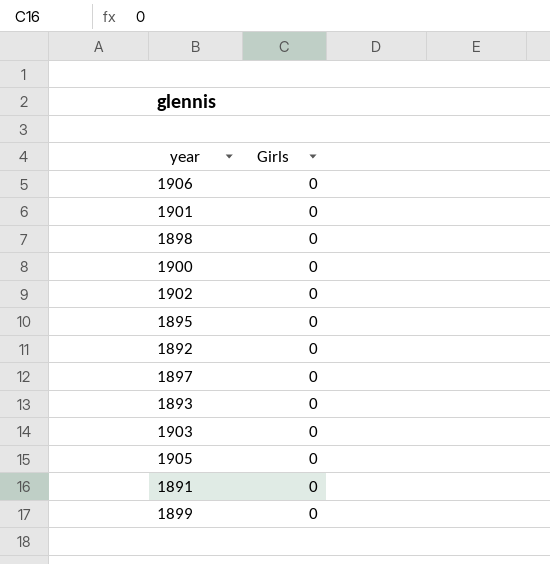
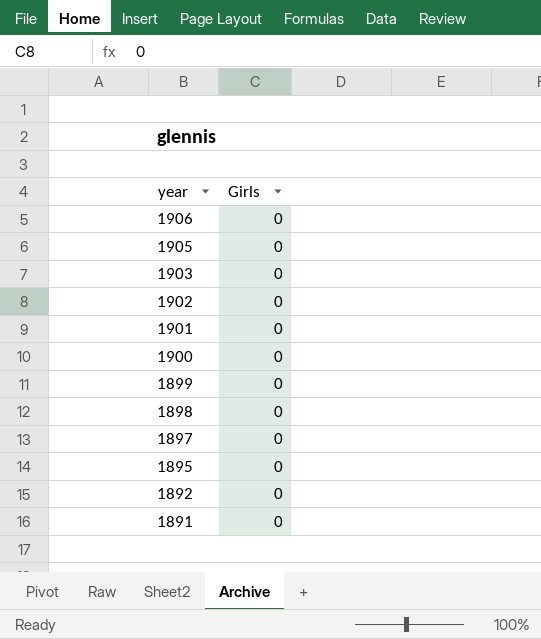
row order: none -> year descending
row 1893: 0 -> none

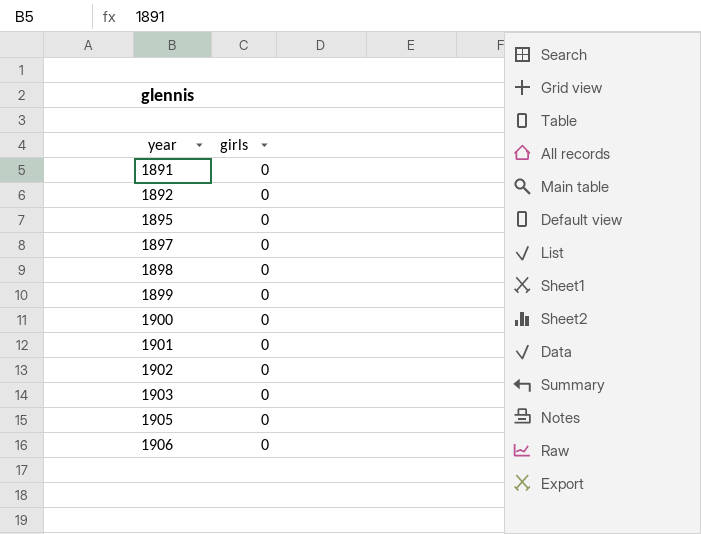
row order: year descending -> year ascending
column name: Girls -> girls

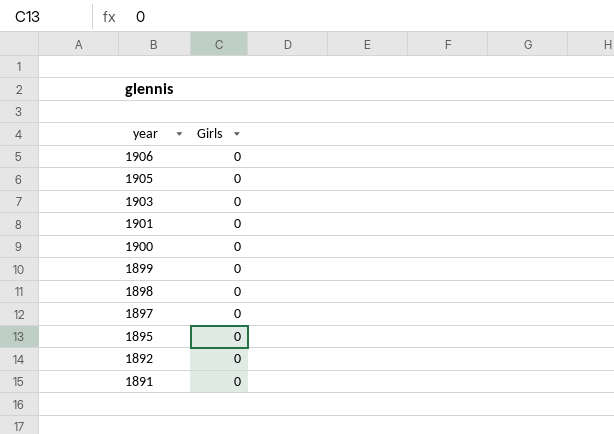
row order: year ascending -> year descending
column name: girls -> Girls
row 1902: 0 -> none

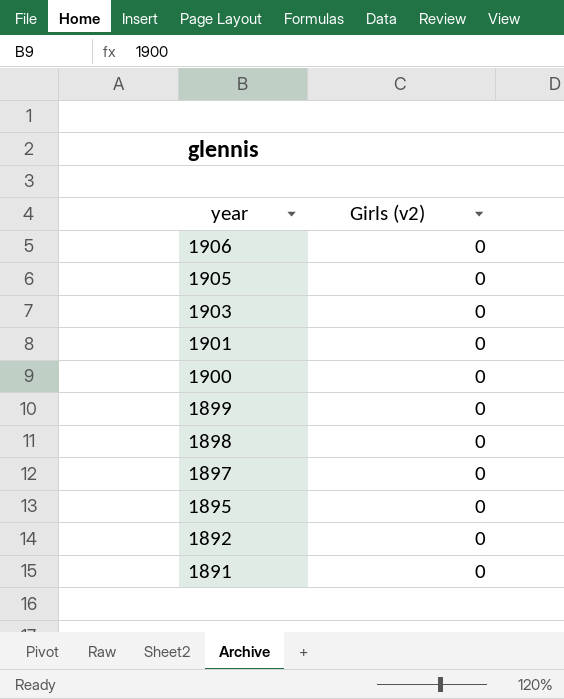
column name: Girls -> Girls (v2)

